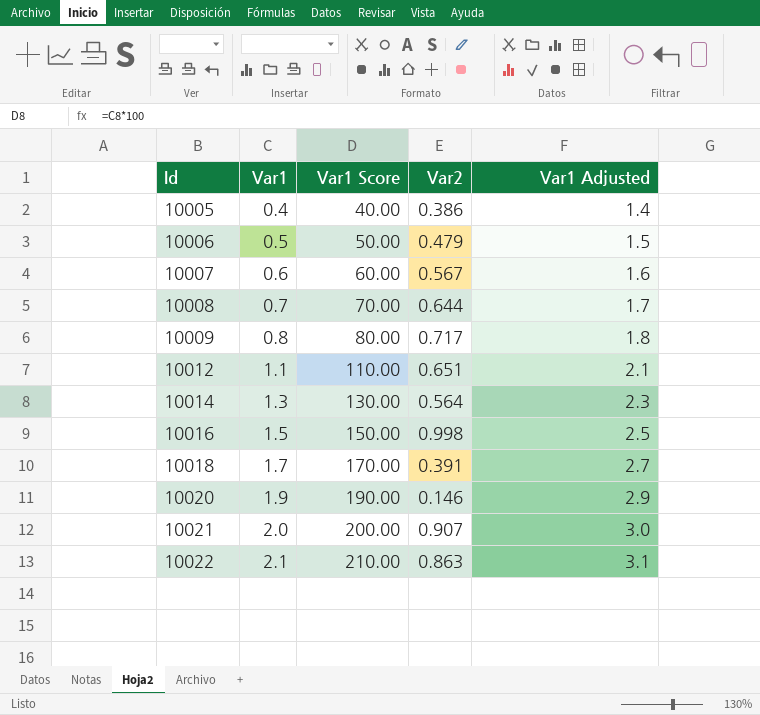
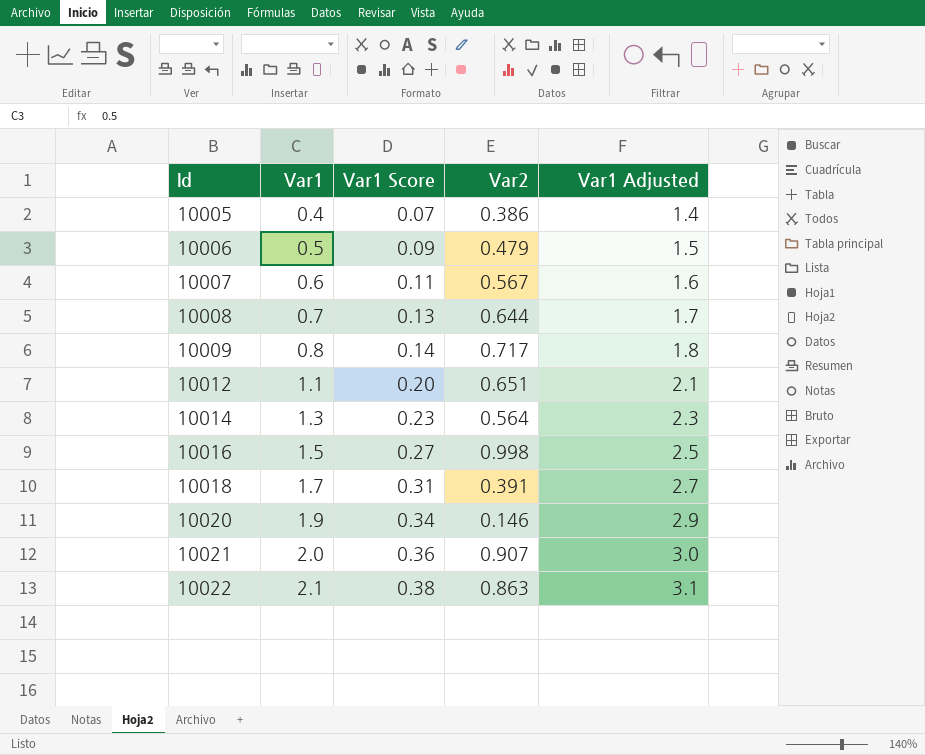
column Var1 Score | formula: [Var1] * 100 -> [Var1] * 0.18

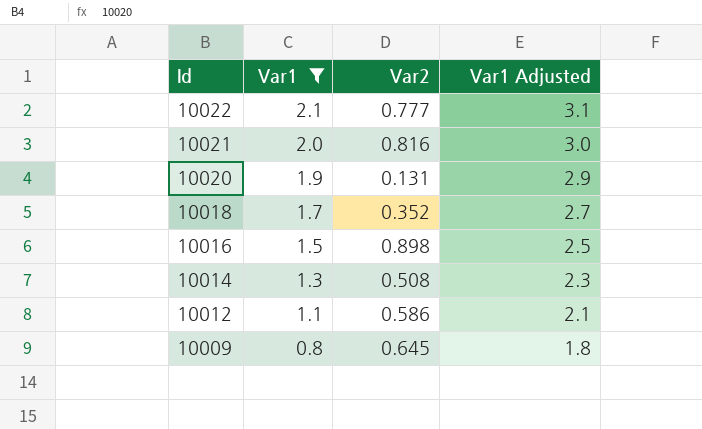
filter: none -> Var1 >= 0.8
row order: Id ascending -> Id descending
column Var1 Score | formula: [Var1] * 0.18 -> none
10022 | Var2: 0.863 -> 0.777
10021 | Var2: 0.907 -> 0.816
10020 | Var2: 0.146 -> 0.131
10018 | Var2: 0.391 -> 0.352
10016 | Var2: 0.998 -> 0.898
10014 | Var2: 0.564 -> 0.508
10012 | Var2: 0.651 -> 0.586
10009 | Var2: 0.717 -> 0.645

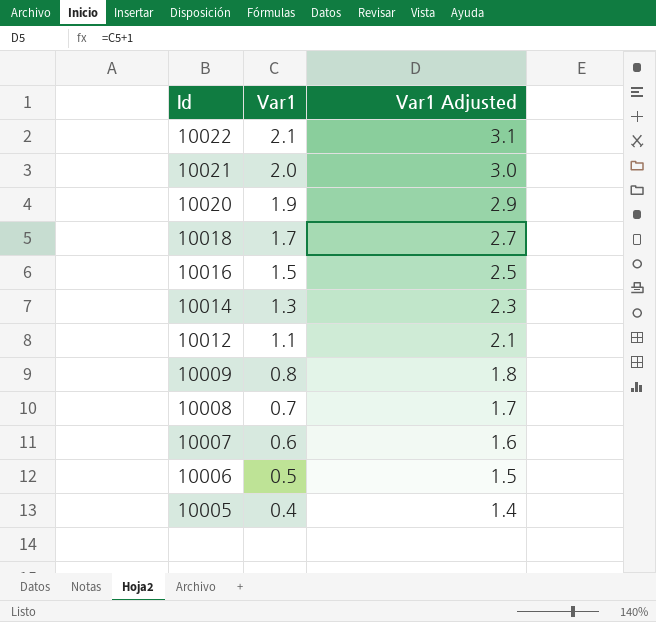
filter: Var1 >= 0.8 -> none
column Var2 | position: 3 -> none

